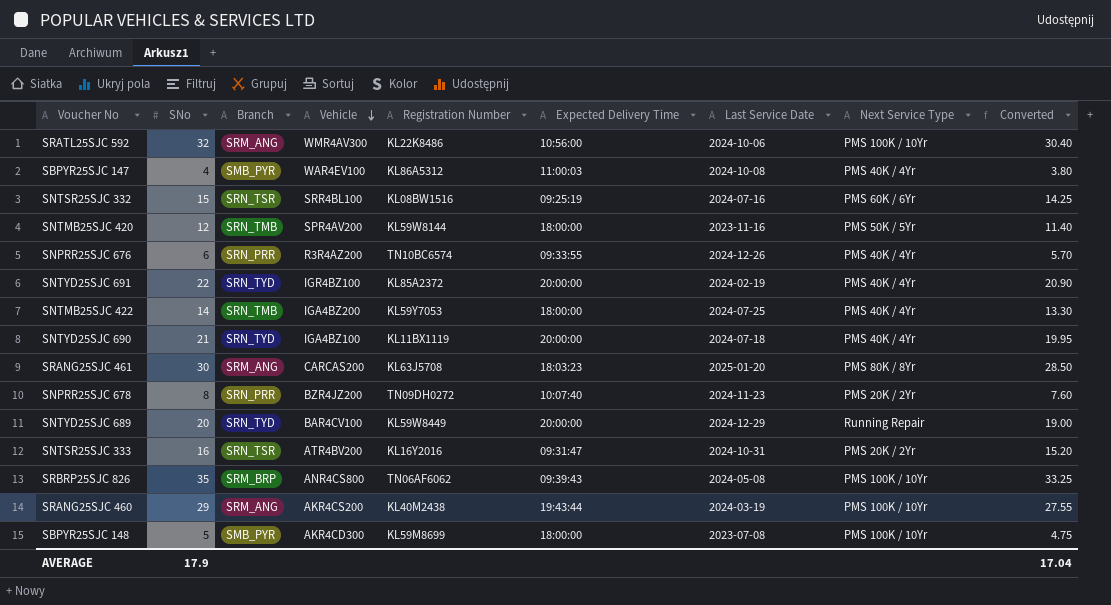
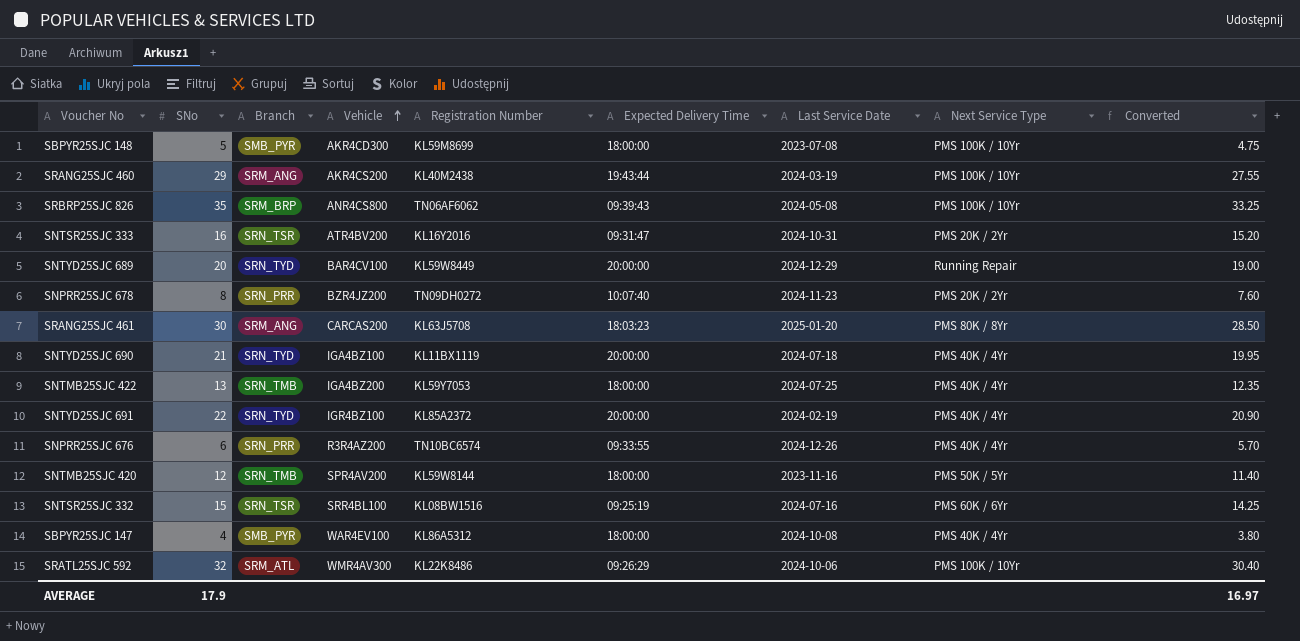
row order: Vehicle descending -> Vehicle ascending
SNTMB25SJC 422 | SNo: 14 -> 13
SNTMB25SJC 422 | Converted: 13.30 -> 12.35
SBPYR25SJC 147 | Expected Delivery Time: 11:00:03 -> 18:00:00
SRATL25SJC 592 | Branch: SRM_ANG -> SRM_ATL
SRATL25SJC 592 | Expected Delivery Time: 10:56:00 -> 09:26:29
AVERAGE | Converted: 17.04 -> 16.97

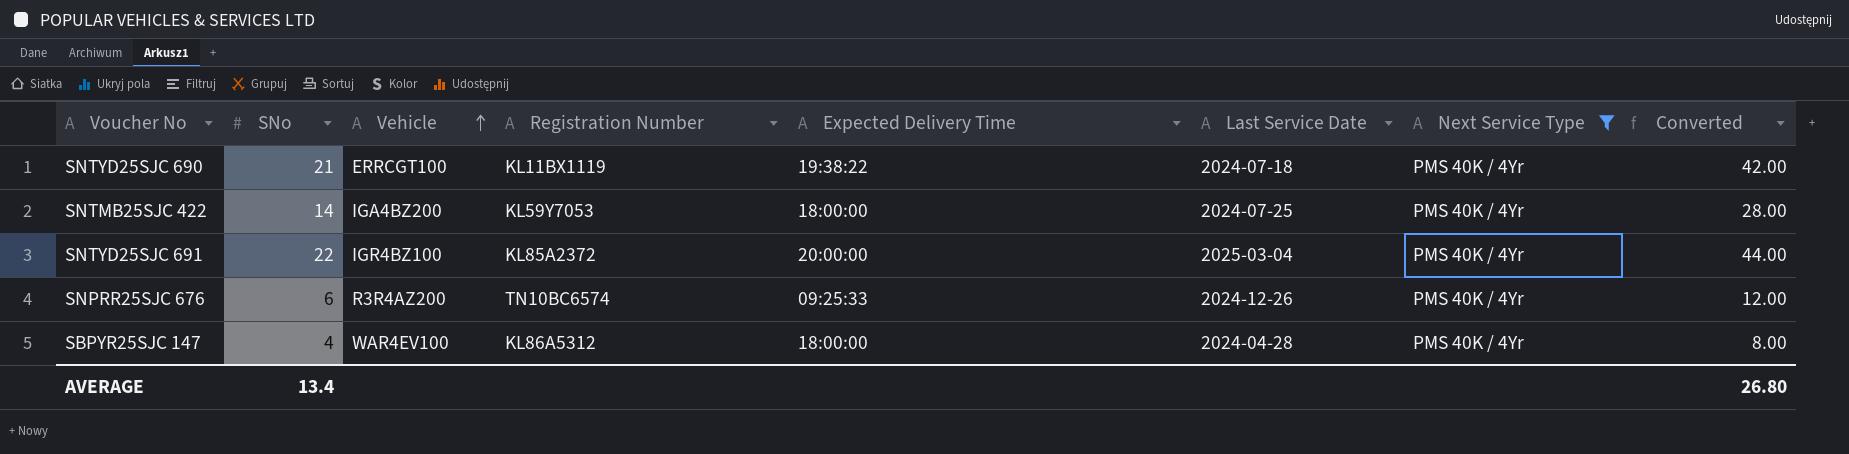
filter: none -> Next Service Type = PMS 40K / 4Yr
column Branch | position: 3 -> none
column Converted | formula: [SNo] * 0.95 -> [SNo] * 2
SNTYD25SJC 690 | Vehicle: IGA4BZ100 -> ERRCGT100
SNTYD25SJC 690 | Expected Delivery Time: 20:00:00 -> 19:38:22
SNTMB25SJC 422 | SNo: 13 -> 14
SNTYD25SJC 691 | Last Service Date: 2024-02-19 -> 2025-03-04
SNPRR25SJC 676 | Expected Delivery Time: 09:33:55 -> 09:25:33
SBPYR25SJC 147 | Last Service Date: 2024-10-08 -> 2024-04-28
AVERAGE | SNo: 17.9 -> 13.4
AVERAGE | Converted: 16.97 -> 26.80

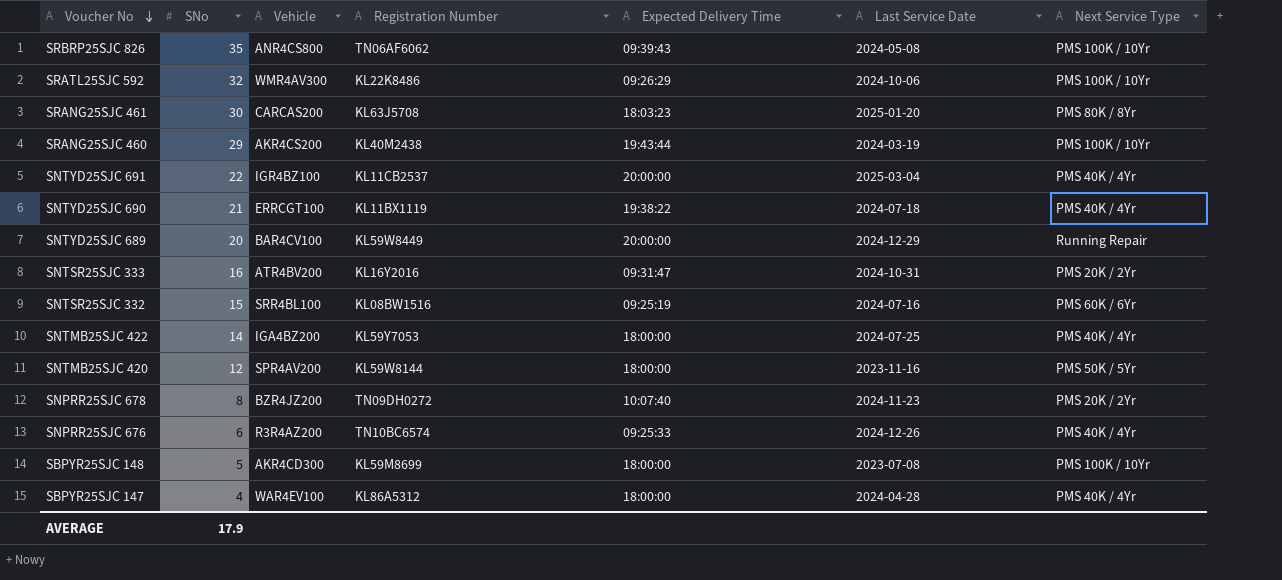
filter: Next Service Type = PMS 40K / 4Yr -> none
row order: Vehicle ascending -> Voucher No descending
column Converted | formula: [SNo] * 2 -> none
SNTYD25SJC 691 | Registration Number: KL85A2372 -> KL11CB2537
AVERAGE | SNo: 13.4 -> 17.9

